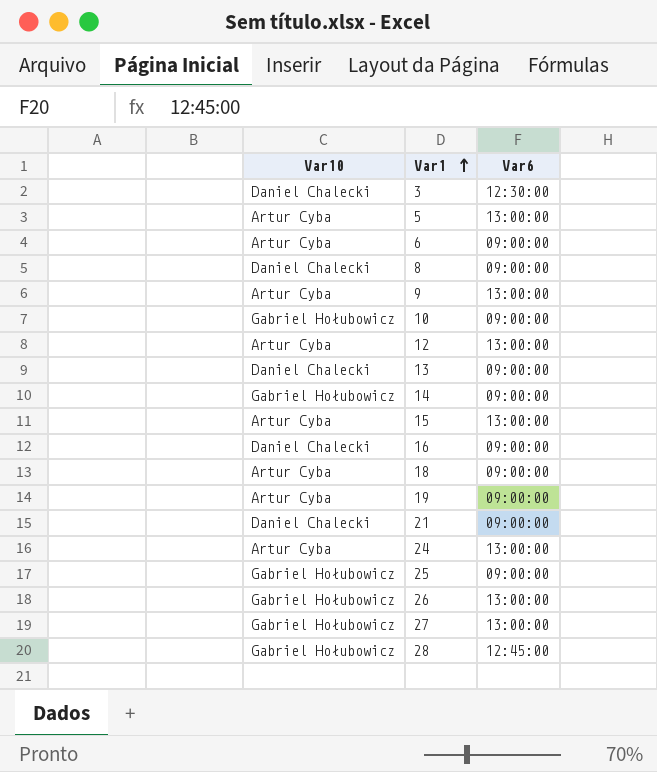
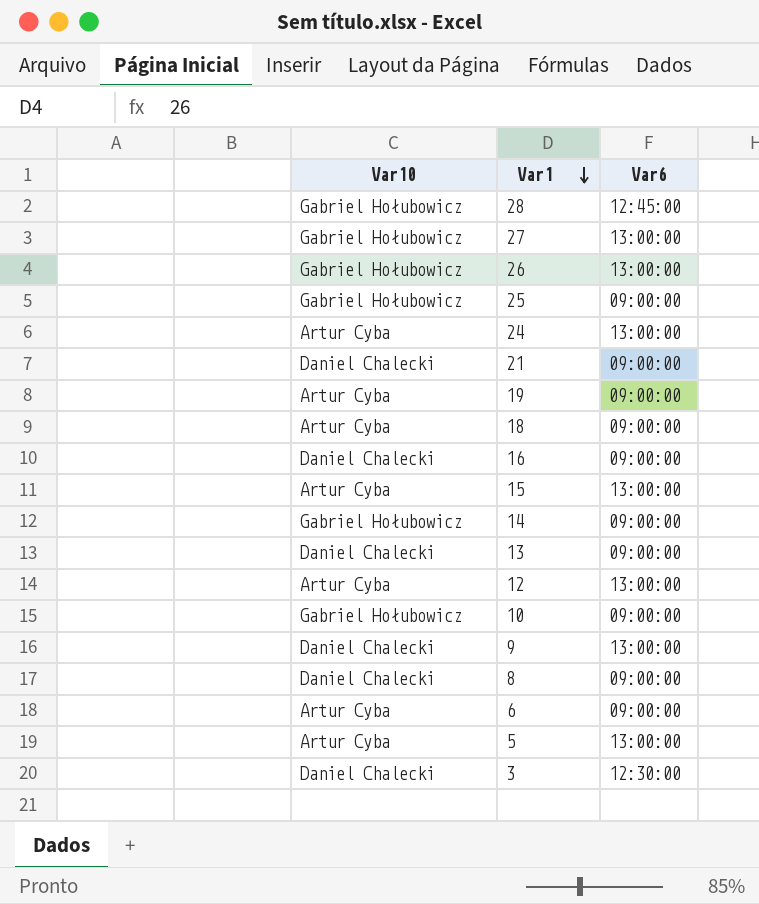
row order: Var1 ascending -> Var1 descending
9 | Var10: Artur Cyba -> Daniel Chalecki

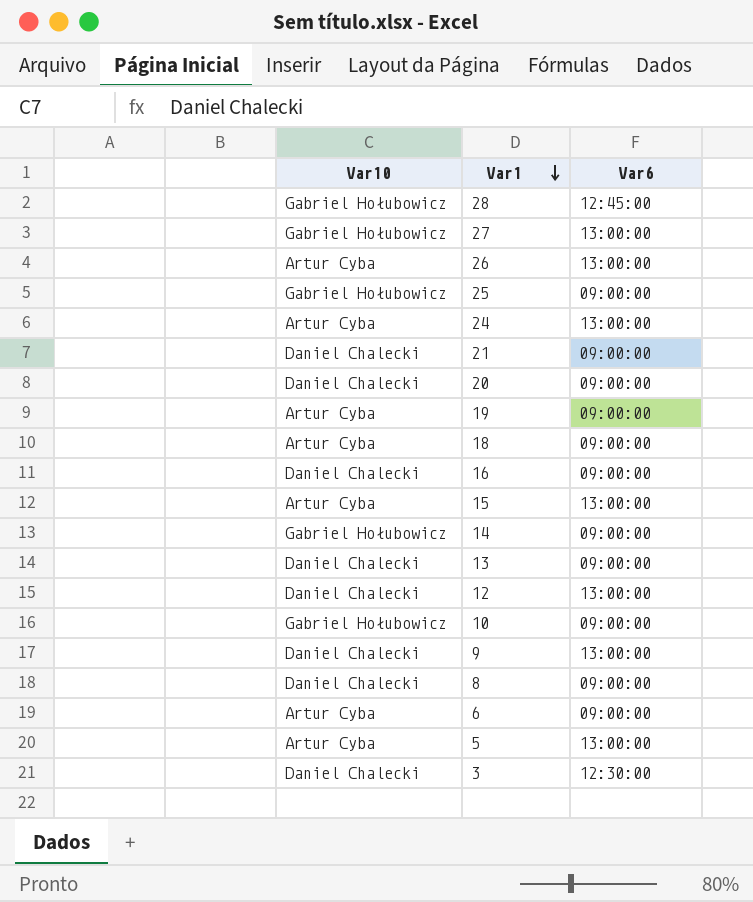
26 | Var10: Gabriel Hołubowicz -> Artur Cyba
row 20: none -> Daniel Chalecki | 09:00:00
12 | Var10: Artur Cyba -> Daniel Chalecki

